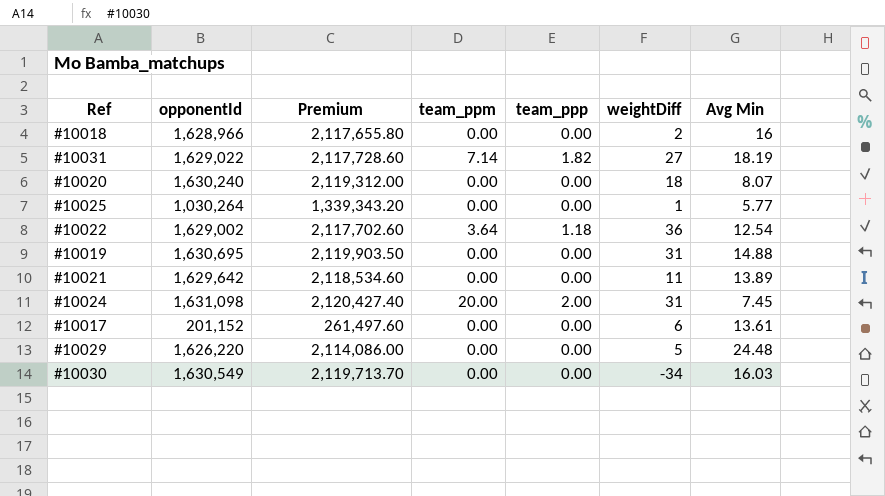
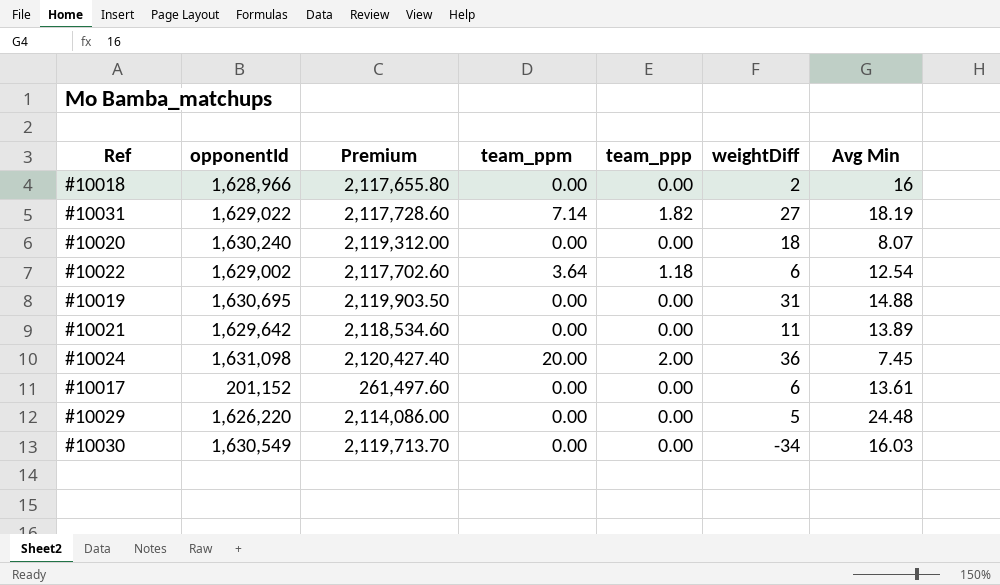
row #10025: 1,030,264 | 1,339,343.20 | 0.00 | 0.00 | 1 | 5.77 -> none
#10022 | weightDiff: 36 -> 6
#10024 | weightDiff: 31 -> 36

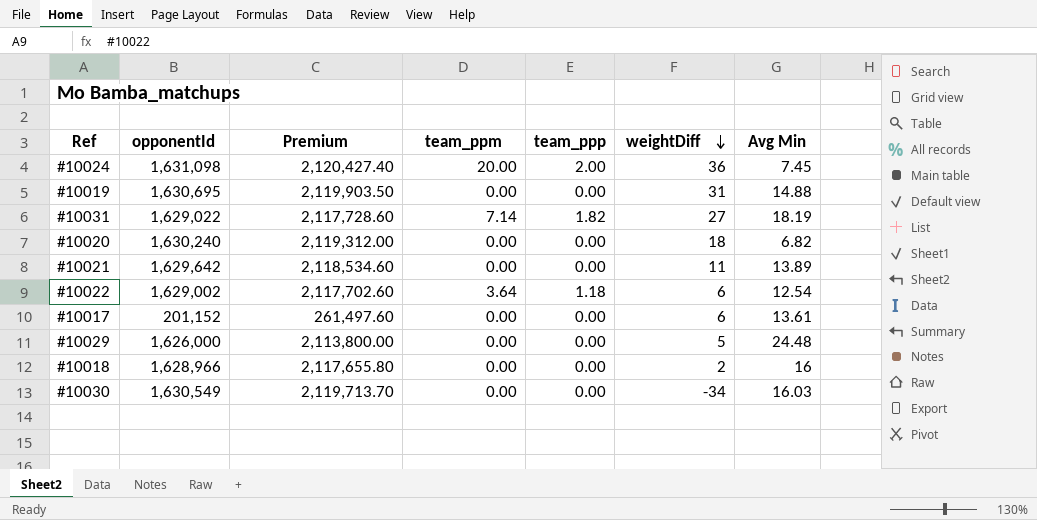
row order: none -> weightDiff descending
#10020 | Avg Min: 8.07 -> 6.82
#10029 | opponentId: 1,626,220 -> 1,626,000
#10029 | Premium: 2,114,086.00 -> 2,113,800.00

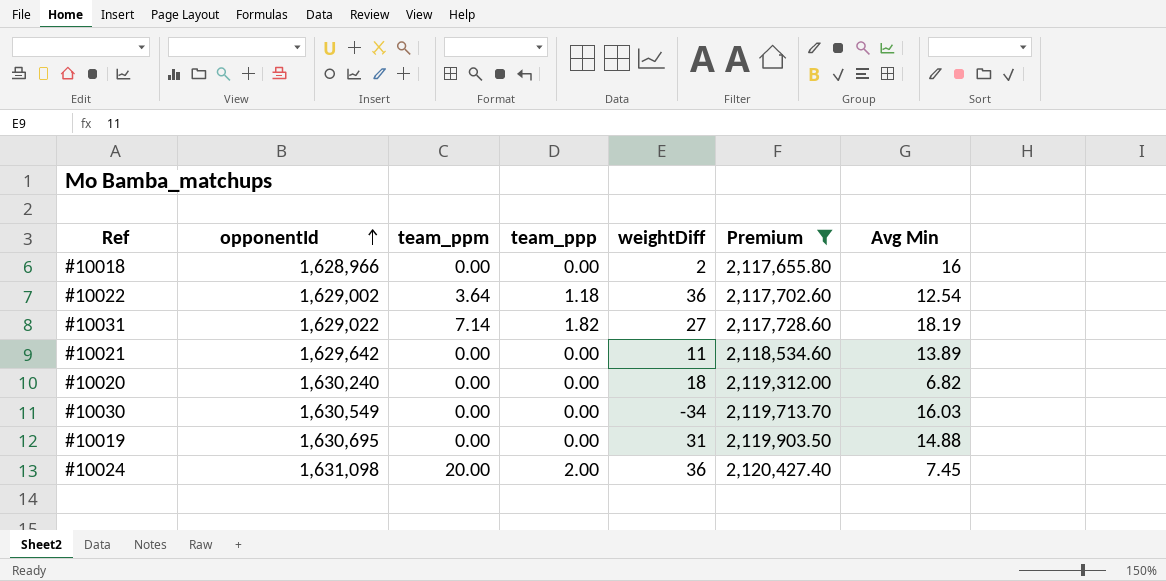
filter: none -> Premium >= 2,117,655.80
row order: weightDiff descending -> opponentId ascending
column Premium | position: 3 -> 6
#10022 | weightDiff: 6 -> 36

